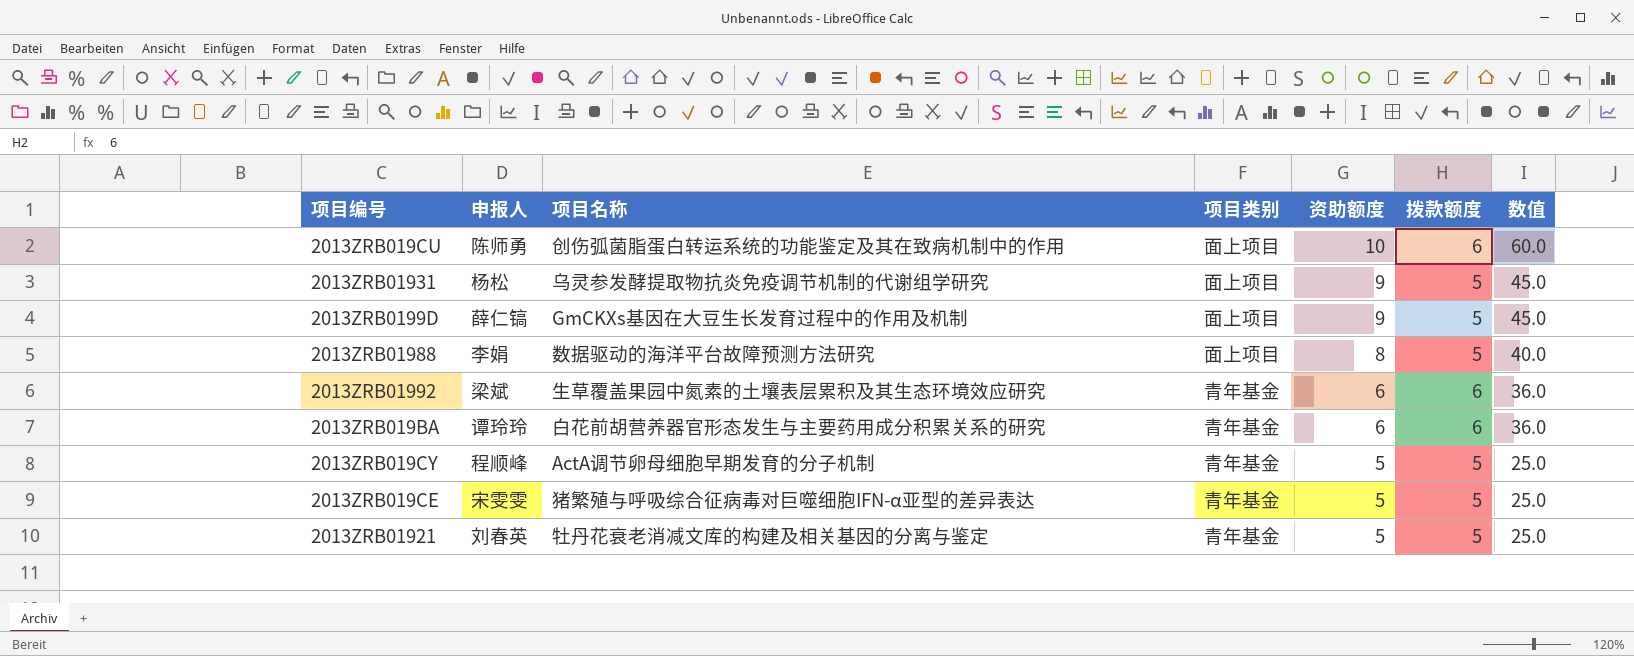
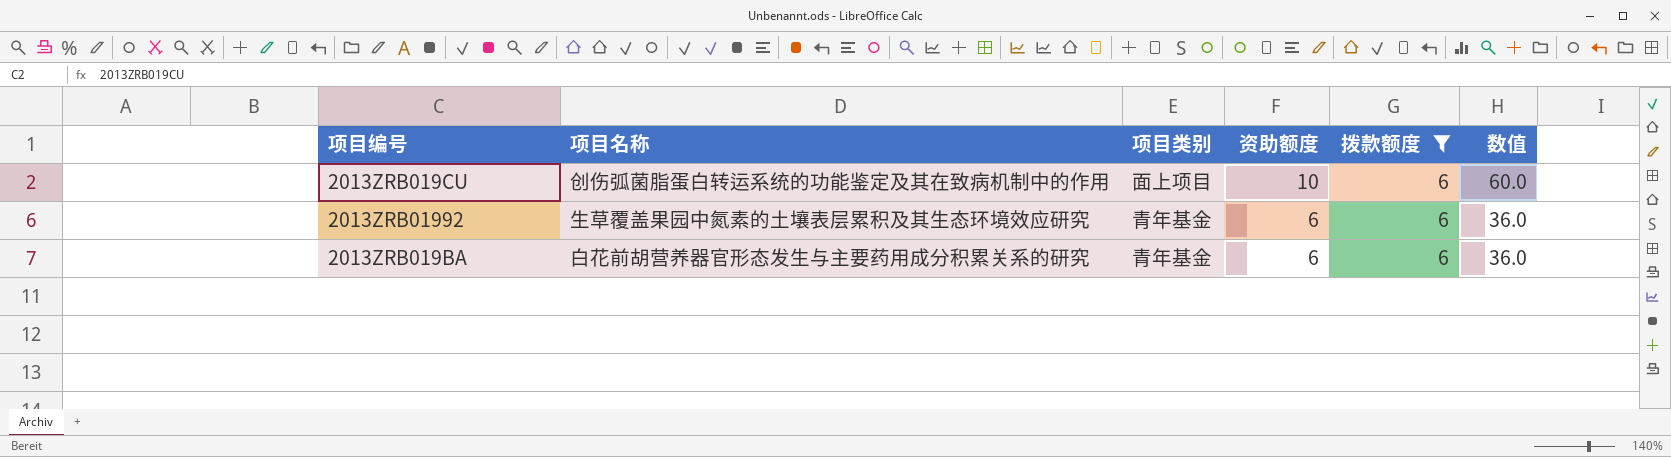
filter: none -> 拨款额度 = 6
column 申报人 | position: 2 -> none

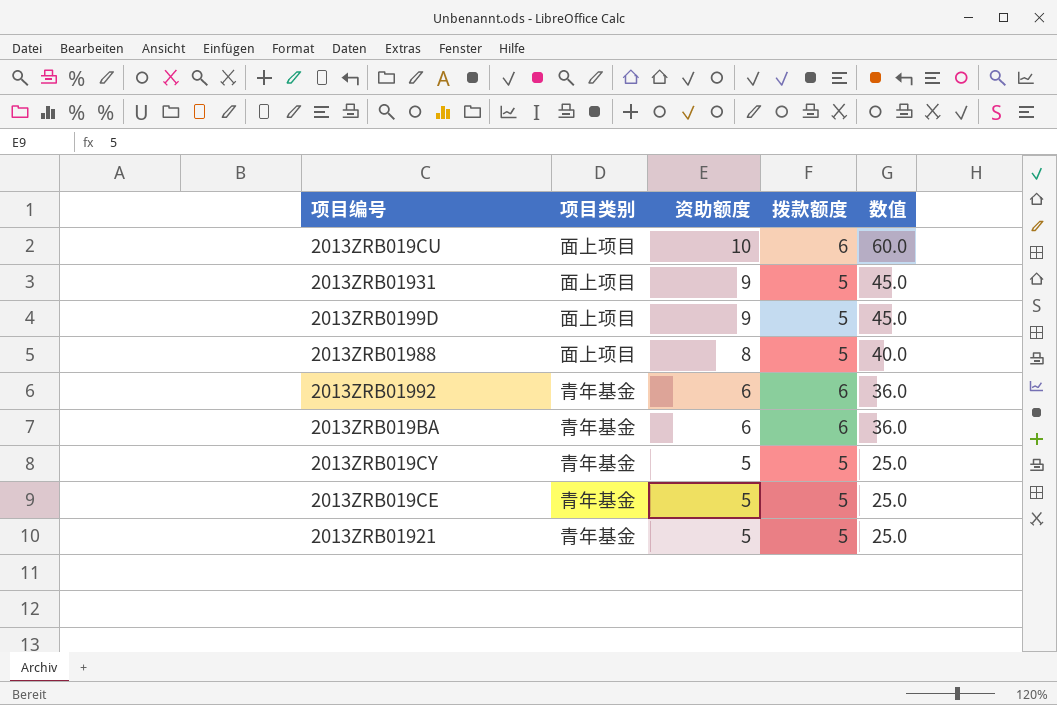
filter: 拨款额度 = 6 -> none
column 项目名称 | position: 2 -> none

